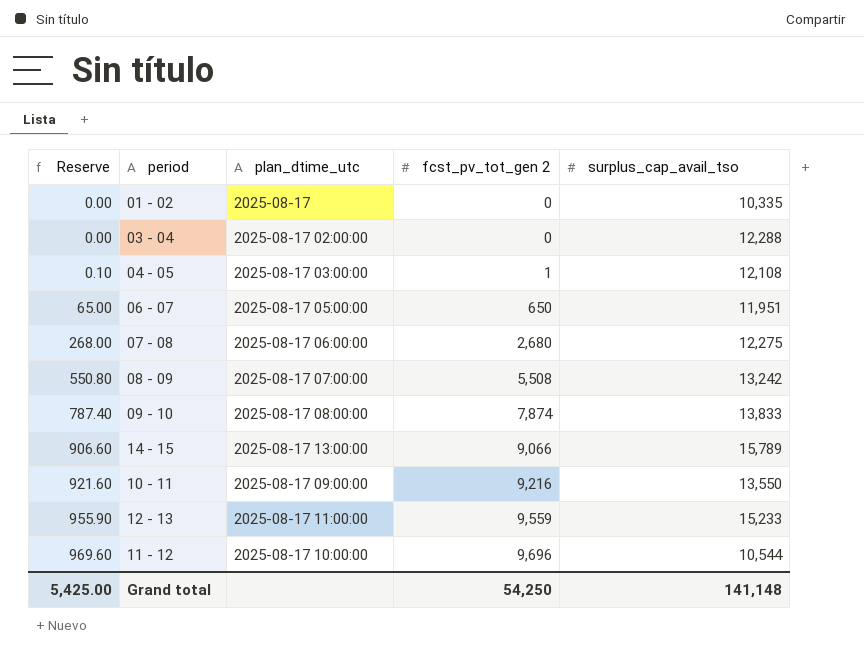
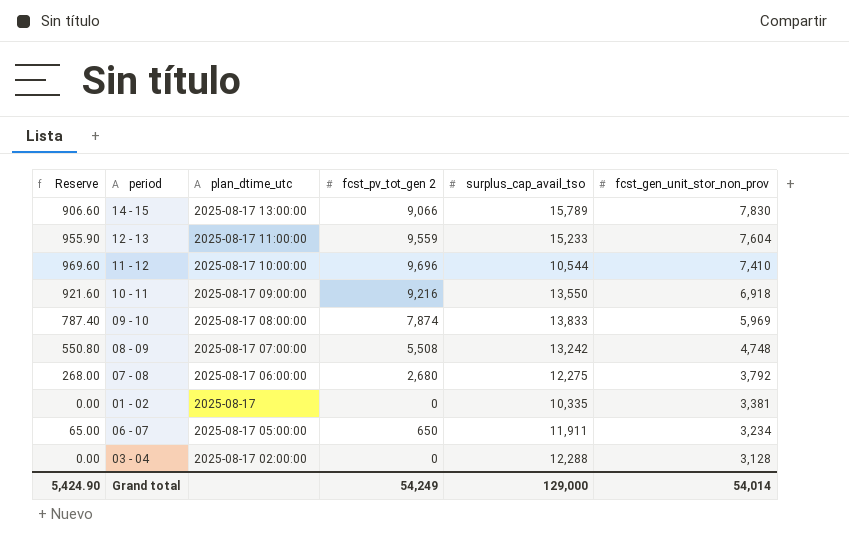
row order: Reserve ascending -> fcst_gen_unit_stor_non_prov descending
column fcst_gen_unit_stor_non_prov | position: none -> 6
row 04 - 05: 0.10 | 2025-08-17 03:00:00 | 1 | 12,108 -> none
06 - 07 | surplus_cap_avail_tso: 11,951 -> 11,911
Grand total | Reserve: 5,425.00 -> 5,424.90
Grand total | fcst_pv_tot_gen 2: 54,250 -> 54,249
Grand total | surplus_cap_avail_tso: 141,148 -> 129,000

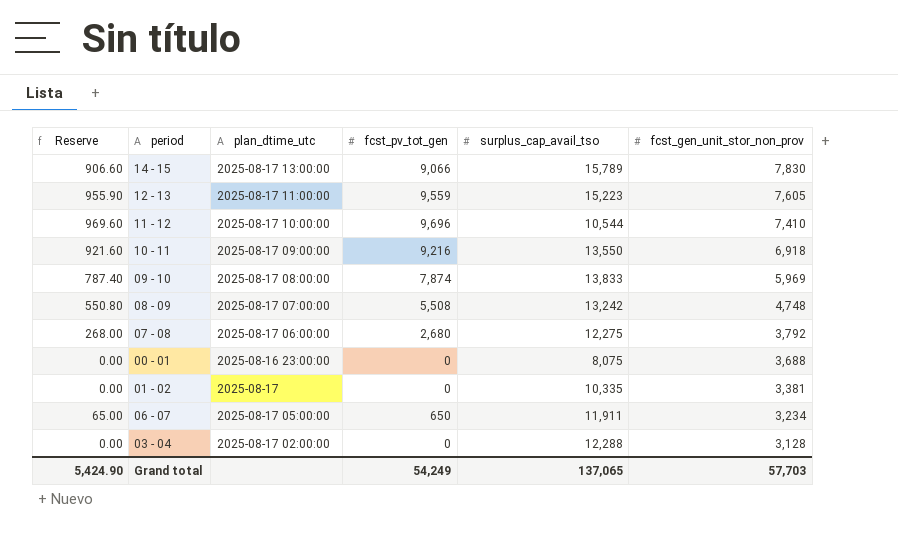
column name: fcst_pv_tot_gen 2 -> fcst_pv_tot_gen
12 - 13 | surplus_cap_avail_tso: 15,233 -> 15,223
12 - 13 | fcst_gen_unit_stor_non_prov: 7,604 -> 7,605
row 00 - 01: none -> 0.00 | 2025-08-16 23:00:00 | 0 | 8,075 | 3,688
Grand total | surplus_cap_avail_tso: 129,000 -> 137,065
Grand total | fcst_gen_unit_stor_non_prov: 54,014 -> 57,703

